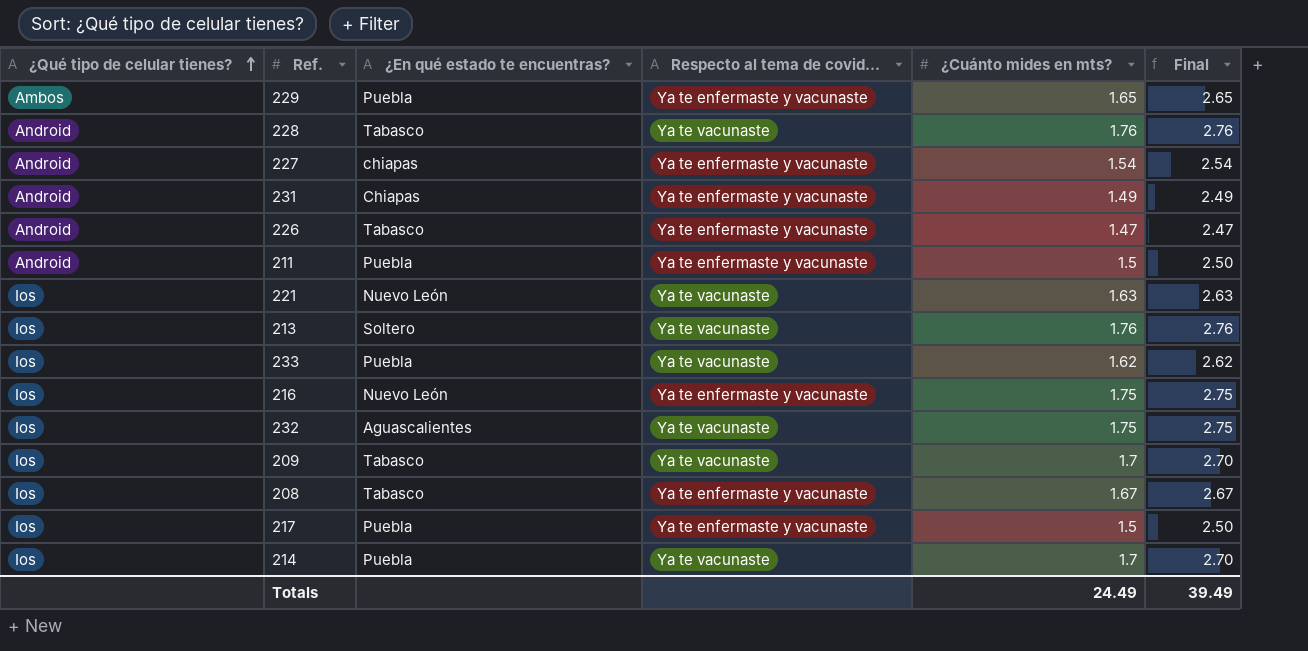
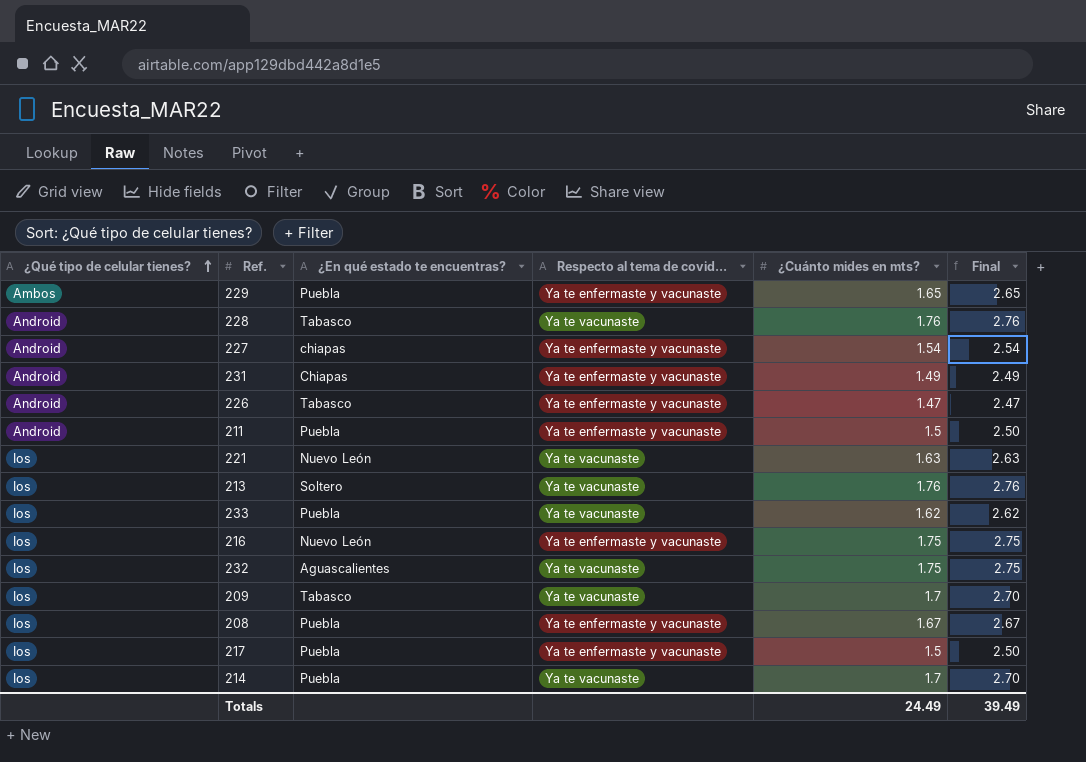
208 | ¿En qué estado te encuentras?: Tabasco -> Puebla

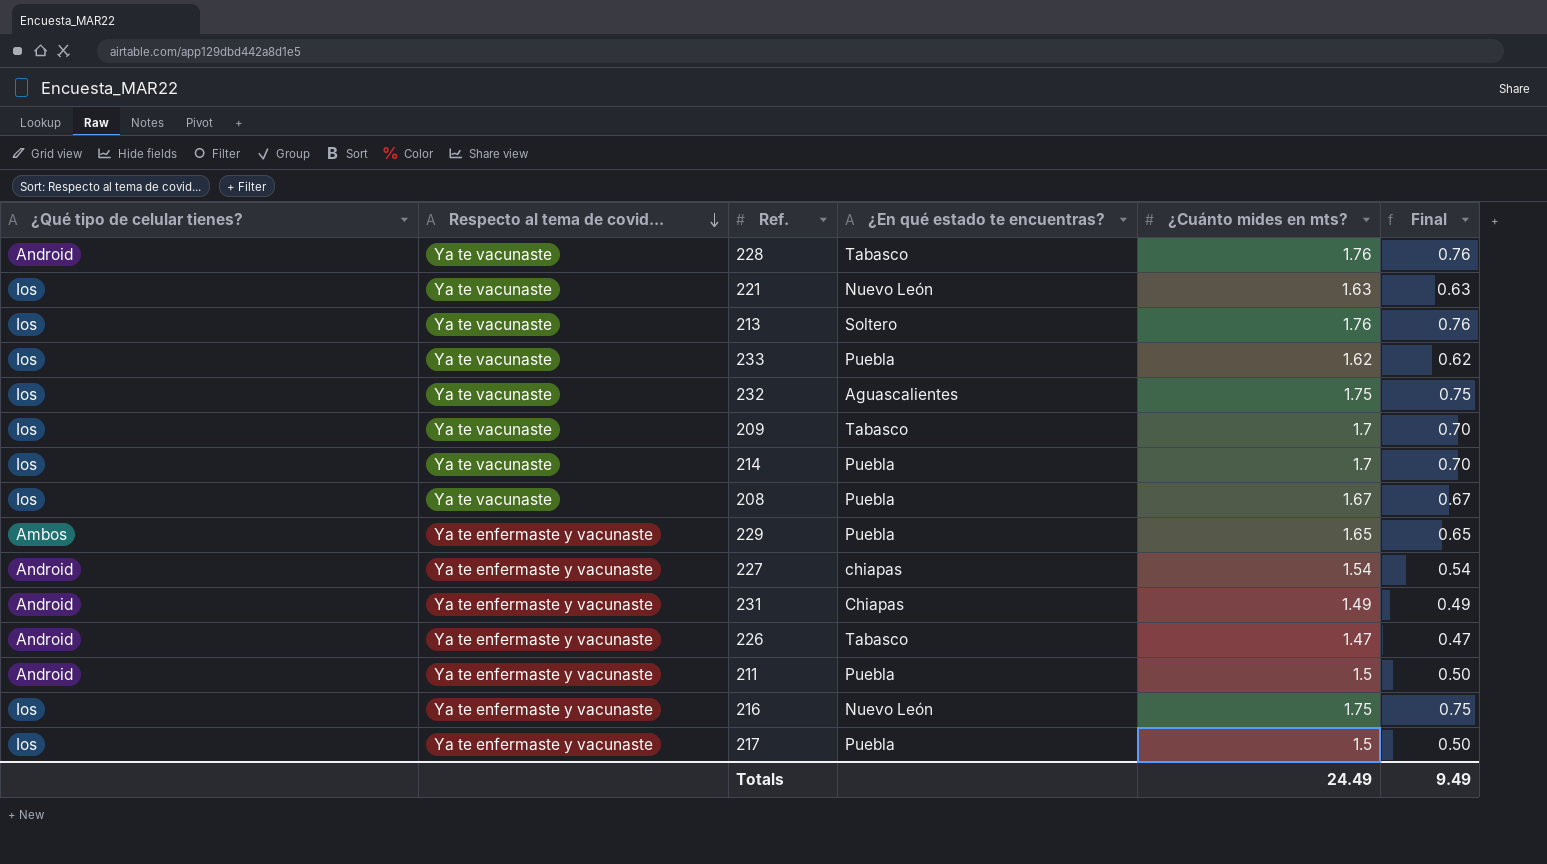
row order: ¿Qué tipo de celular tienes? ascending -> Respecto al tema de covid... descending
column Respecto al tema de covid... | position: 4 -> 2
column Final | formula: [¿Cuánto mides en mts?] + 1 -> [¿Cuánto mides en mts?] - 1
208 | Respecto al tema de covid...: Ya te enfermaste y vacunaste -> Ya te vacunaste
Totals | Final: 39.49 -> 9.49

